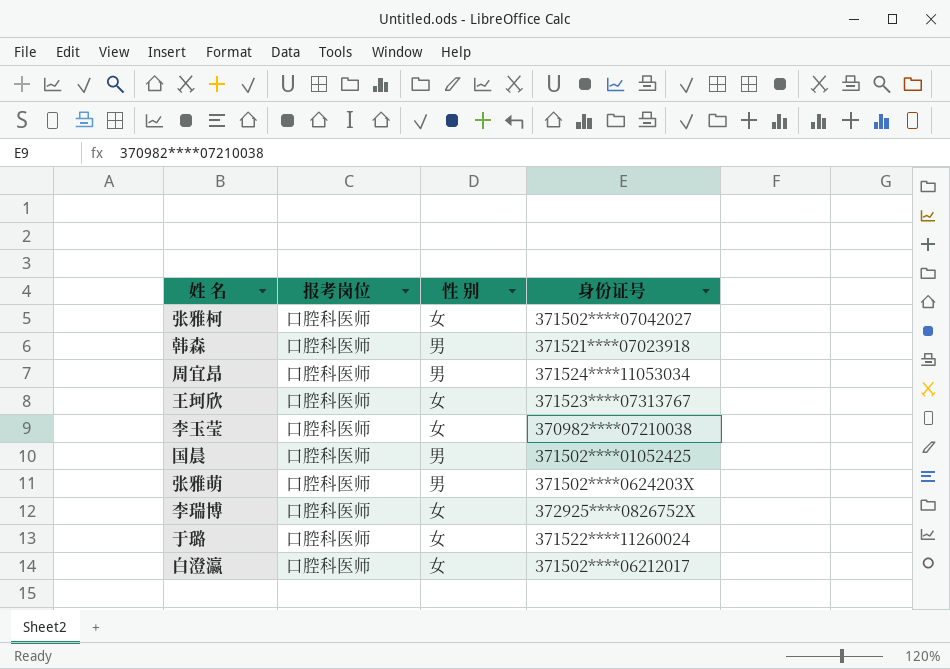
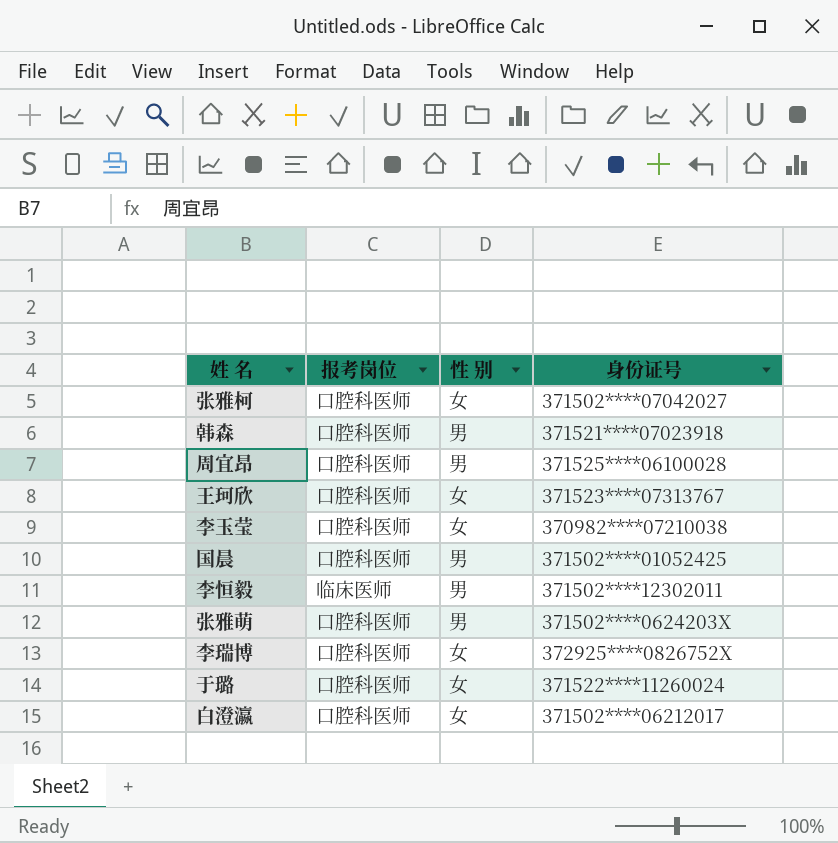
周宜昂 | 身份证号: 371524****11053034 -> 371525****06100028
row 李恒毅: none -> 临床医师 | 男 | 371502****12302011

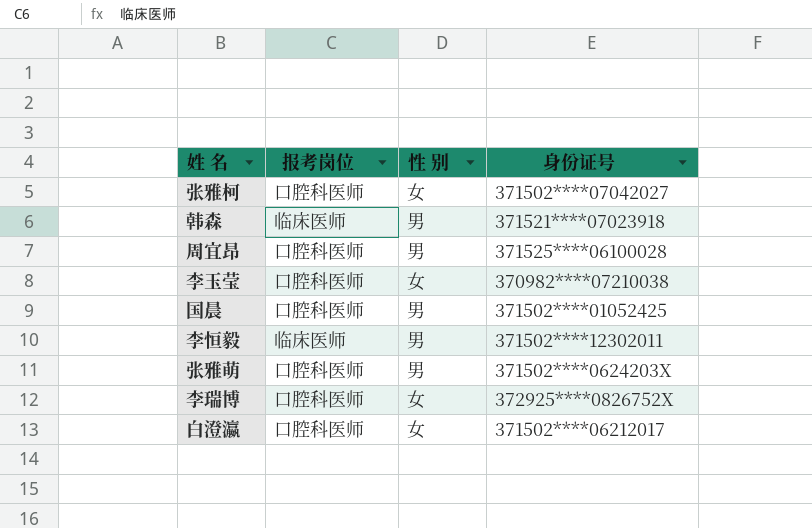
row 王珂欣: 口腔科医师 | 女 | 371523****07313767 -> none
row 于璐: 口腔科医师 | 女 | 371522****11260024 -> none
韩森 | 报考岗位: 口腔科医师 -> 临床医师

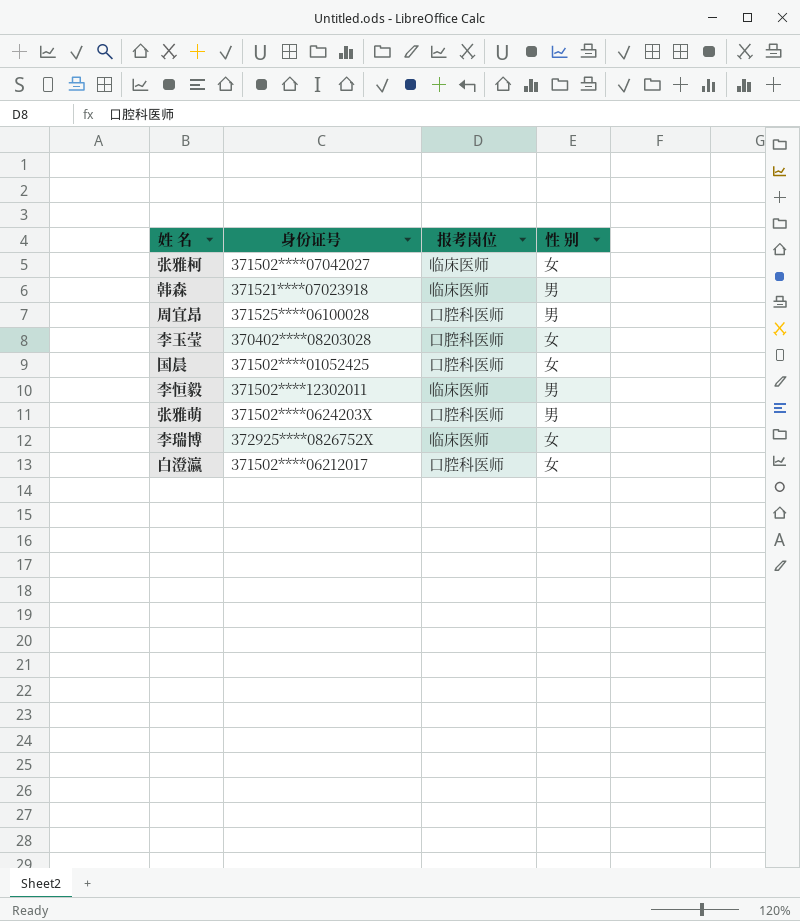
column 身份证号 | position: 4 -> 2
张雅柯 | 报考岗位: 口腔科医师 -> 临床医师
李玉莹 | 身份证号: 370982****07210038 -> 370402****08203028
国晨 | 性 别: 男 -> 女
李瑞博 | 报考岗位: 口腔科医师 -> 临床医师

